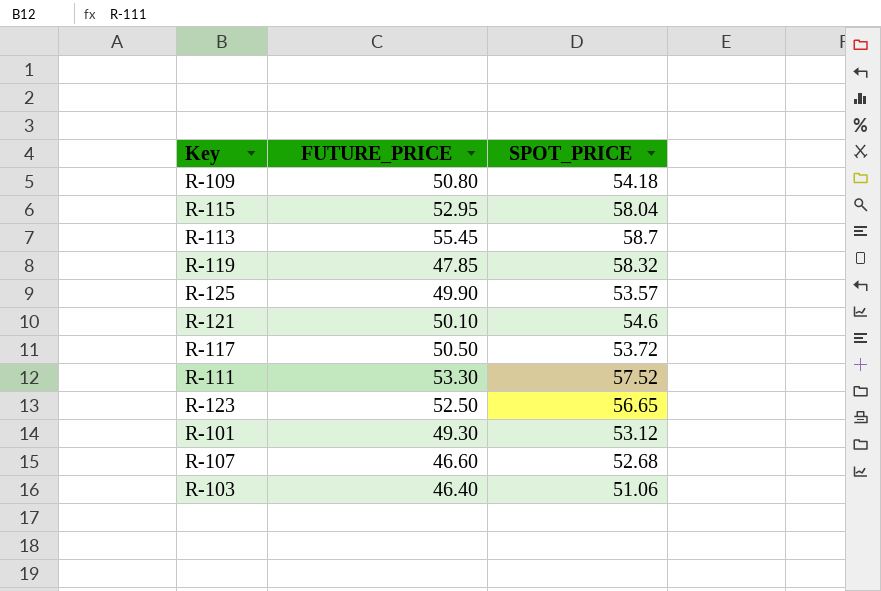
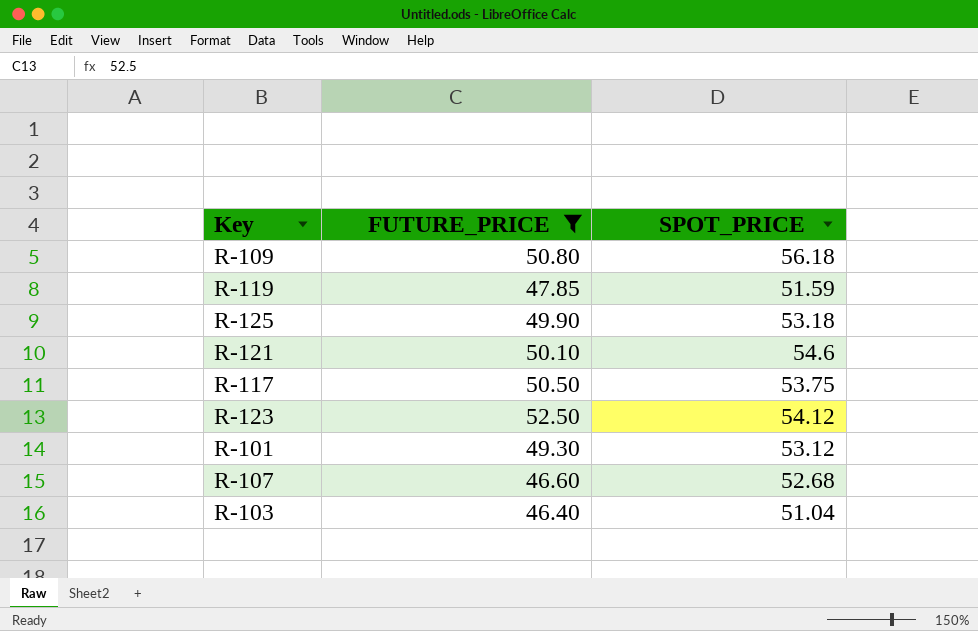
filter: none -> FUTURE_PRICE <= 52.50
R-109 | SPOT_PRICE: 54.18 -> 56.18
R-119 | SPOT_PRICE: 58.32 -> 51.59
R-125 | SPOT_PRICE: 53.57 -> 53.18
R-117 | SPOT_PRICE: 53.72 -> 53.75
R-123 | SPOT_PRICE: 56.65 -> 54.12
R-103 | SPOT_PRICE: 51.06 -> 51.04

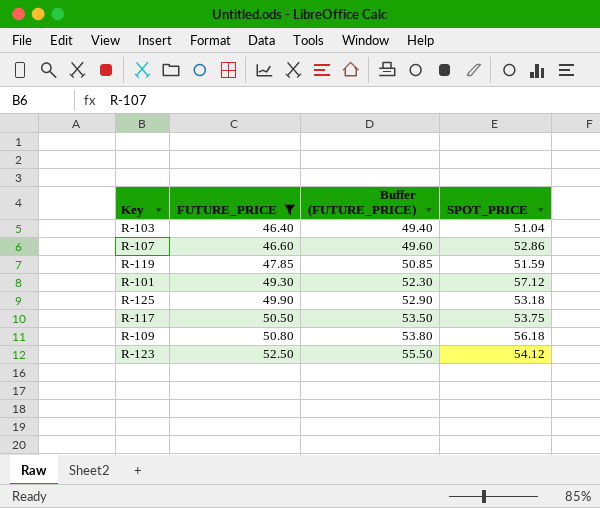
row order: none -> FUTURE_PRICE ascending
column Buffer (FUTURE_PRICE) | formula: none -> [FUTURE_PRICE] + 3
row R-121: 50.10 | 54.6 -> none
R-107 | SPOT_PRICE: 52.68 -> 52.86
R-101 | SPOT_PRICE: 53.12 -> 57.12

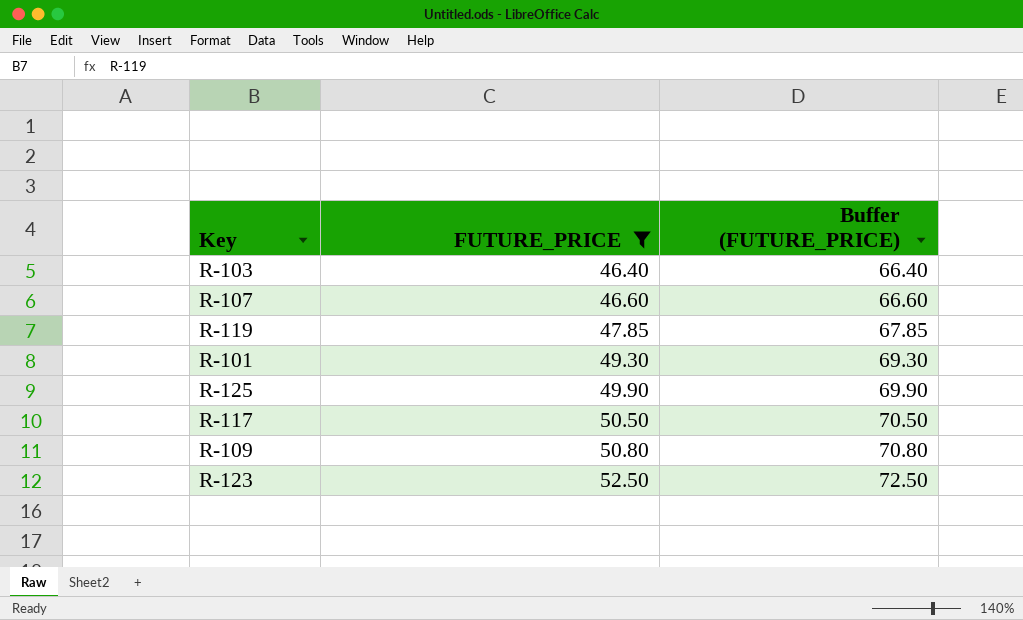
column SPOT_PRICE | position: 4 -> none
column Buffer (FUTURE_PRICE) | formula: [FUTURE_PRICE] + 3 -> [FUTURE_PRICE] + 20

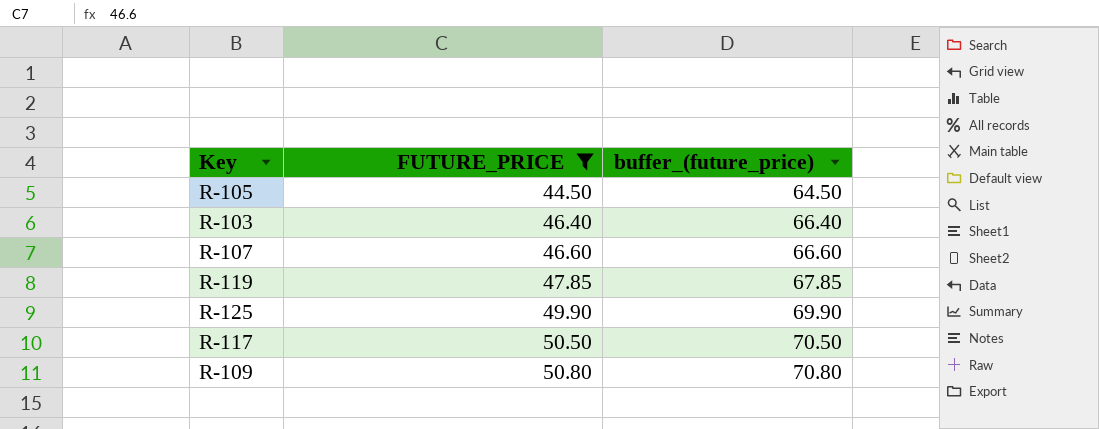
column name: Buffer (FUTURE_PRICE) -> buffer_(future_price)
row R-101: 49.30 | 69.30 -> none
row R-123: 52.50 | 72.50 -> none
row R-105: none -> 44.50 | 64.50

